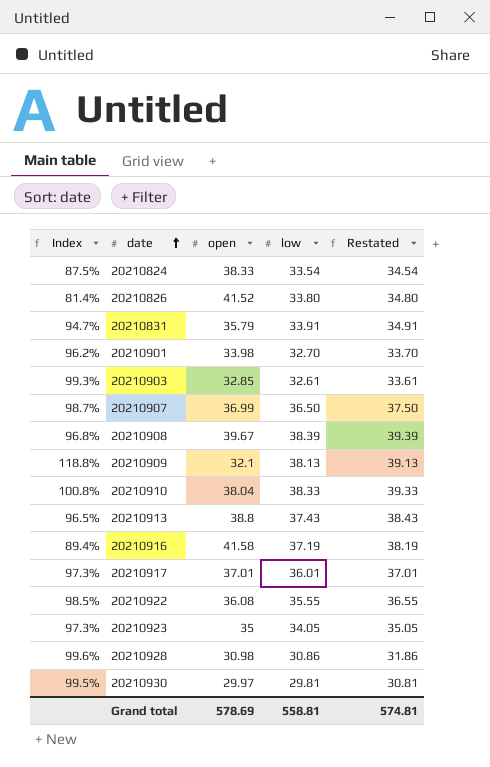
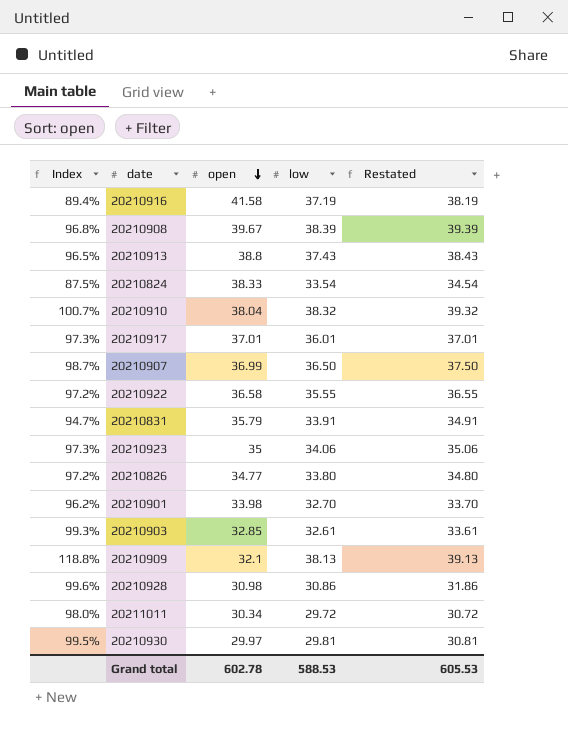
row order: date ascending -> open descending
20210910 | Index: 100.8% -> 100.7%
20210910 | low: 38.33 -> 38.32
20210910 | Restated: 39.33 -> 39.32
20210922 | Index: 98.5% -> 97.2%
20210922 | open: 36.08 -> 36.58
20210923 | low: 34.05 -> 34.06
20210923 | Restated: 35.05 -> 35.06
20210826 | Index: 81.4% -> 97.2%
20210826 | open: 41.52 -> 34.77
row 20211011: none -> 98.0% | 30.34 | 29.72 | 30.72
Grand total | open: 578.69 -> 602.78
Grand total | low: 558.81 -> 588.53
Grand total | Restated: 574.81 -> 605.53

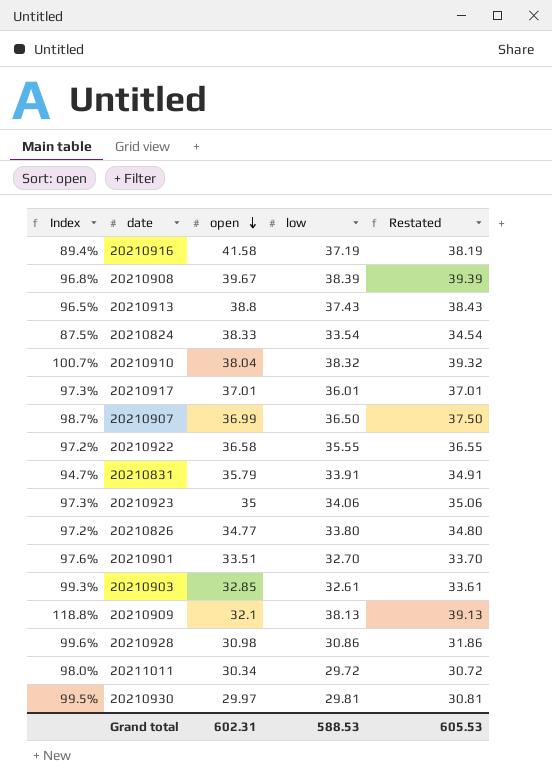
20210901 | Index: 96.2% -> 97.6%
20210901 | open: 33.98 -> 33.51
Grand total | open: 602.78 -> 602.31

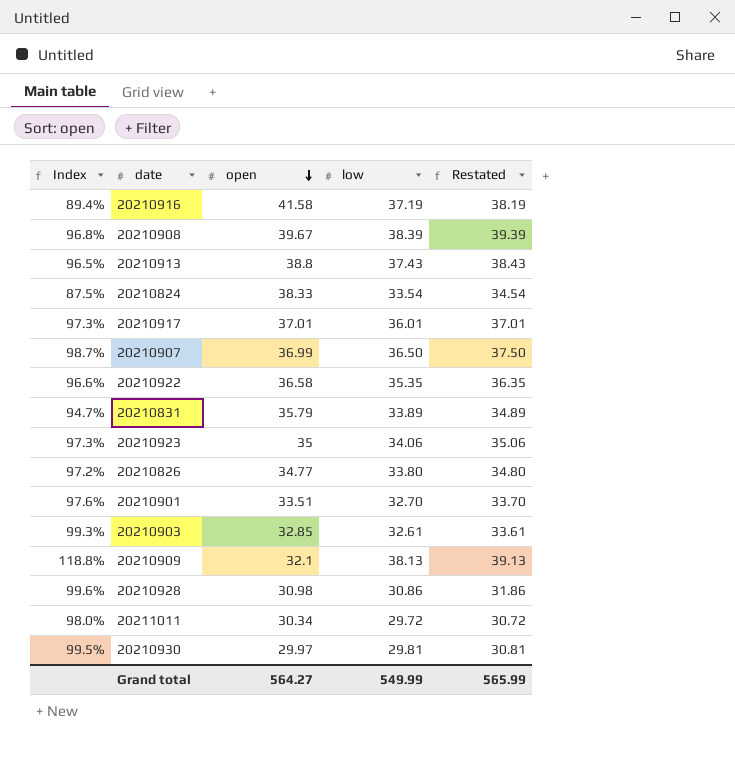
row 20210910: 100.7% | 38.04 | 38.32 | 39.32 -> none
20210922 | Index: 97.2% -> 96.6%
20210922 | low: 35.55 -> 35.35
20210922 | Restated: 36.55 -> 36.35
20210831 | low: 33.91 -> 33.89
20210831 | Restated: 34.91 -> 34.89
Grand total | open: 602.31 -> 564.27
Grand total | low: 588.53 -> 549.99
Grand total | Restated: 605.53 -> 565.99

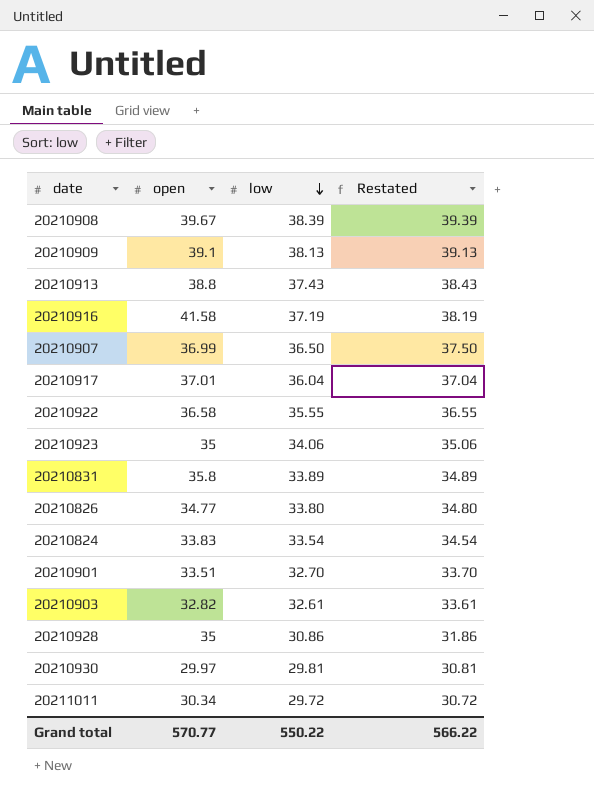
row order: open descending -> low descending
column Index | formula: [low] / [open] -> none
20210909 | open: 32.1 -> 39.1
20210917 | low: 36.01 -> 36.04
20210917 | Restated: 37.01 -> 37.04
20210922 | low: 35.35 -> 35.55
20210922 | Restated: 36.35 -> 36.55
20210831 | open: 35.79 -> 35.8
20210824 | open: 38.33 -> 33.83
20210903 | open: 32.85 -> 32.82
20210928 | open: 30.98 -> 35
Grand total | open: 564.27 -> 570.77
Grand total | low: 549.99 -> 550.22
Grand total | Restated: 565.99 -> 566.22

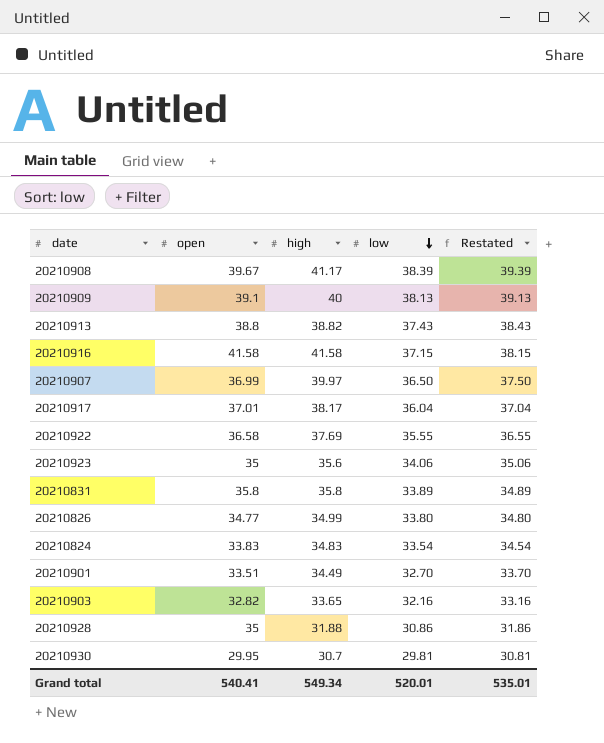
column high | position: none -> 3
row 20211011: 30.34 | 29.72 | 30.72 -> none
20210916 | low: 37.19 -> 37.15
20210916 | Restated: 38.19 -> 38.15
20210903 | low: 32.61 -> 32.16
20210903 | Restated: 33.61 -> 33.16
20210930 | open: 29.97 -> 29.95
Grand total | open: 570.77 -> 540.41
Grand total | low: 550.22 -> 520.01
Grand total | Restated: 566.22 -> 535.01

